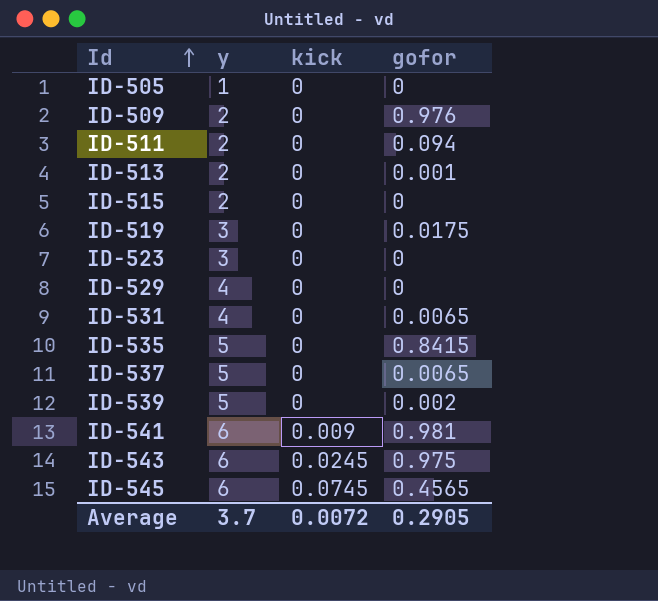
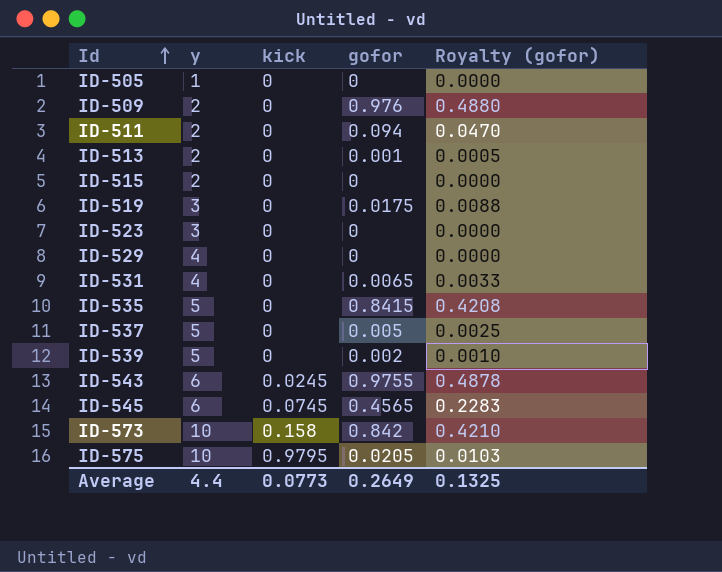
column Royalty (gofor) | formula: none -> [gofor] * 0.5
row ID-541: 6 | 0.009 | 0.981 -> none
ID-537 | gofor: 0.0065 -> 0.005
ID-543 | gofor: 0.975 -> 0.9755
row ID-573: none -> 10 | 0.158 | 0.842 | 0.4210
row ID-575: none -> 10 | 0.9795 | 0.0205 | 0.0103
Average | y: 3.7 -> 4.4
Average | kick: 0.0072 -> 0.0773
Average | gofor: 0.2905 -> 0.2649

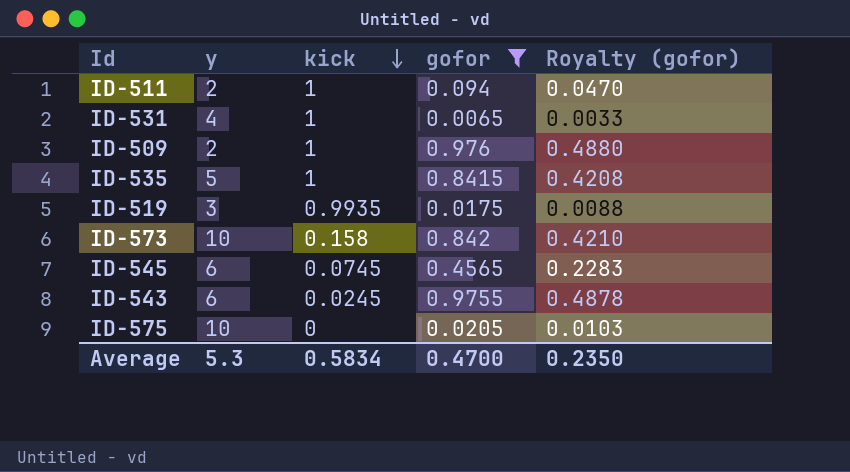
filter: none -> gofor >= 0.0065
row order: Id ascending -> kick descending
ID-511 | kick: 0 -> 1
ID-531 | kick: 0 -> 1
ID-509 | kick: 0 -> 1
ID-535 | kick: 0 -> 1
ID-519 | kick: 0 -> 0.9935
ID-575 | kick: 0.9795 -> 0
Average | y: 4.4 -> 5.3
Average | kick: 0.0773 -> 0.5834
Average | gofor: 0.2649 -> 0.4700
Average | Royalty (gofor): 0.1325 -> 0.2350

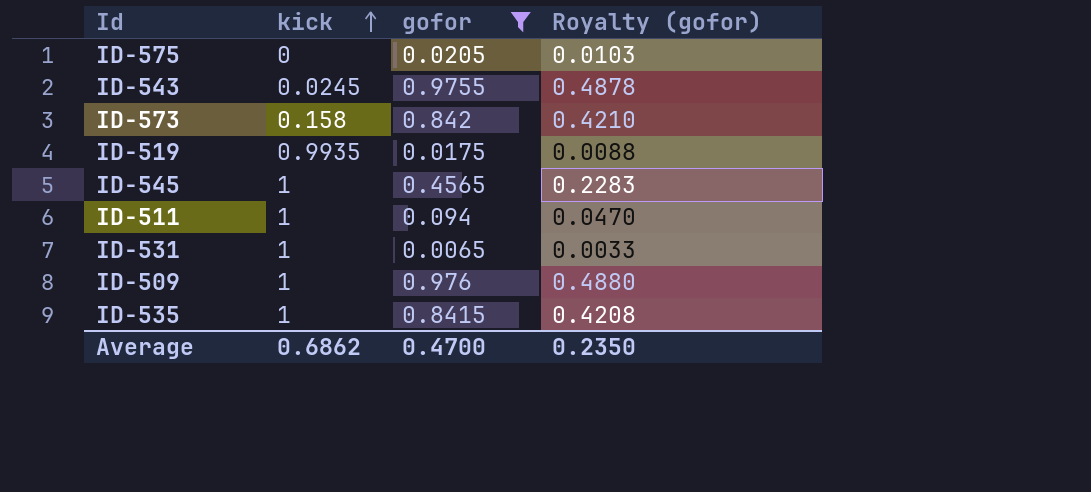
row order: kick descending -> kick ascending
column y | position: 2 -> none
ID-545 | kick: 0.0745 -> 1
Average | kick: 0.5834 -> 0.6862

